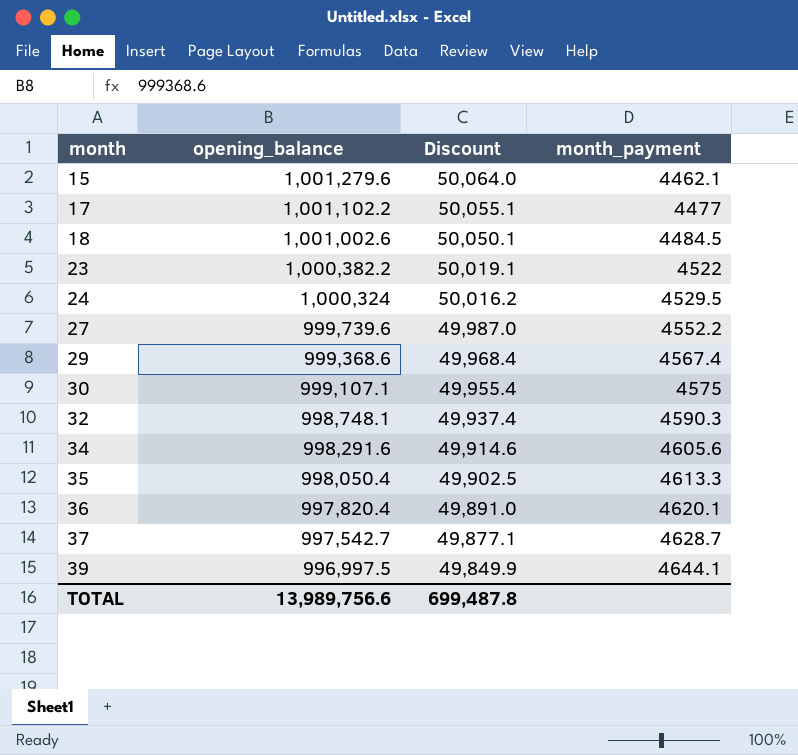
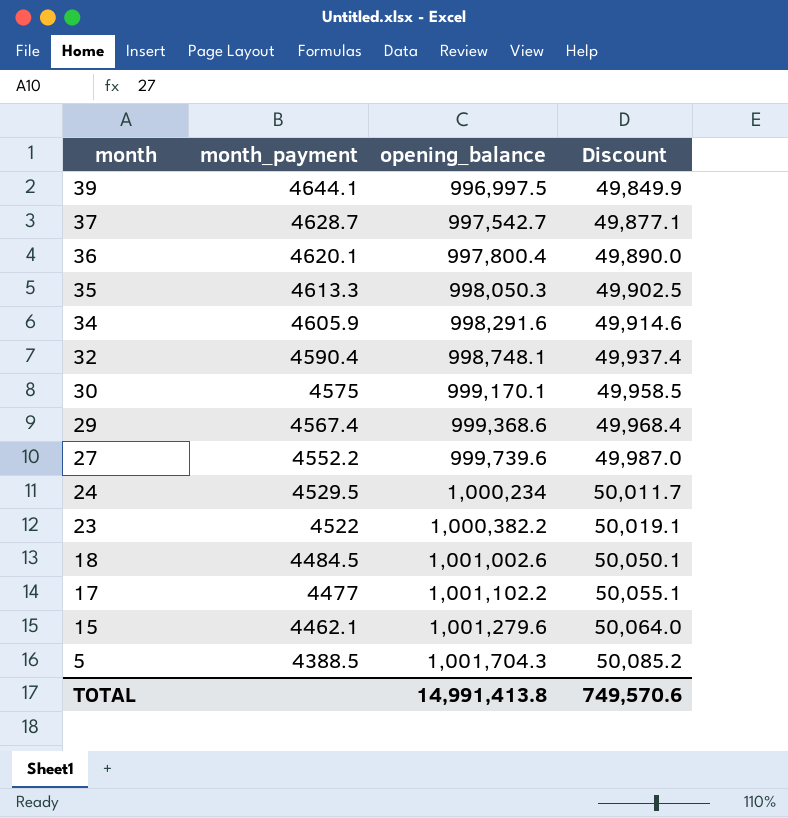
row order: month ascending -> month descending
column month_payment | position: 4 -> 2
36 | opening_balance: 997,820.4 -> 997,800.4
36 | Discount: 49,891.0 -> 49,890.0
35 | opening_balance: 998,050.4 -> 998,050.3
34 | month_payment: 4605.6 -> 4605.9
32 | month_payment: 4590.3 -> 4590.4
30 | opening_balance: 999,107.1 -> 999,170.1
30 | Discount: 49,955.4 -> 49,958.5
24 | opening_balance: 1,000,324 -> 1,000,234
24 | Discount: 50,016.2 -> 50,011.7
row 5: none -> 4388.5 | 1,001,704.3 | 50,085.2
TOTAL | opening_balance: 13,989,756.6 -> 14,991,413.8
TOTAL | Discount: 699,487.8 -> 749,570.6

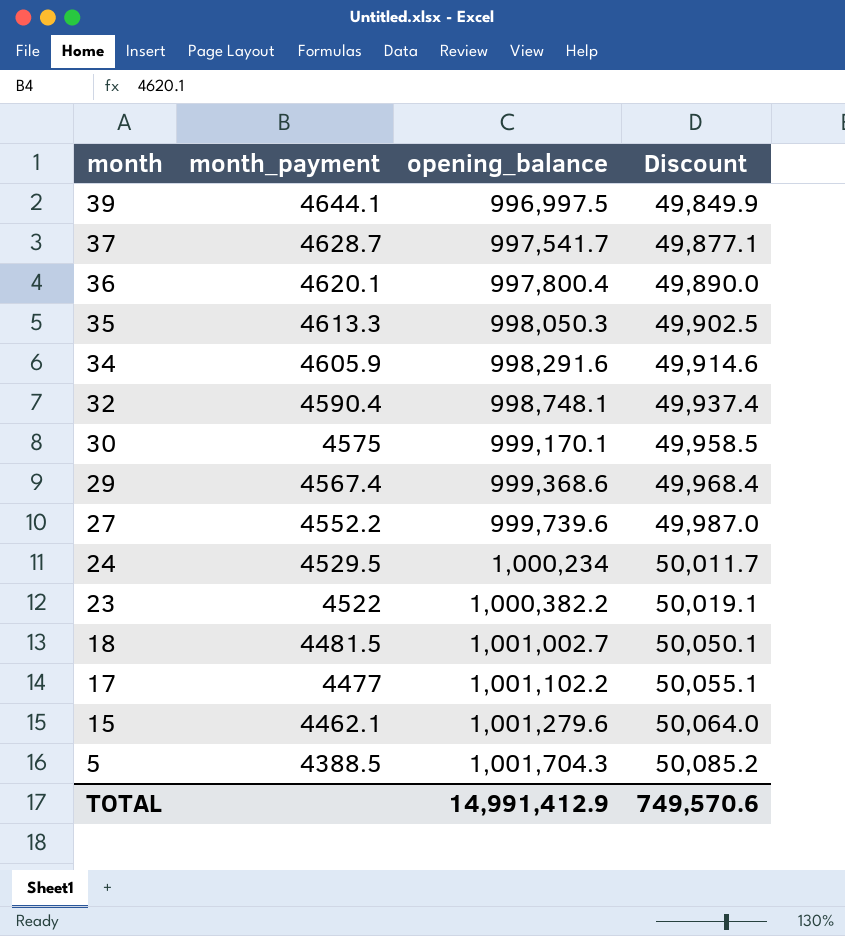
37 | opening_balance: 997,542.7 -> 997,541.7
18 | month_payment: 4484.5 -> 4481.5
18 | opening_balance: 1,001,002.6 -> 1,001,002.7
TOTAL | opening_balance: 14,991,413.8 -> 14,991,412.9

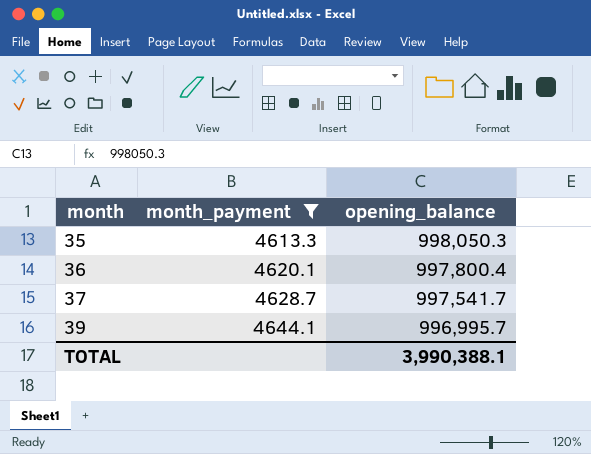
filter: none -> month_payment >= 4613.3
row order: month descending -> month ascending
column Discount | formula: [opening_balance] * 0.05 -> none
39 | opening_balance: 996,997.5 -> 996,995.7
TOTAL | opening_balance: 14,991,412.9 -> 3,990,388.1

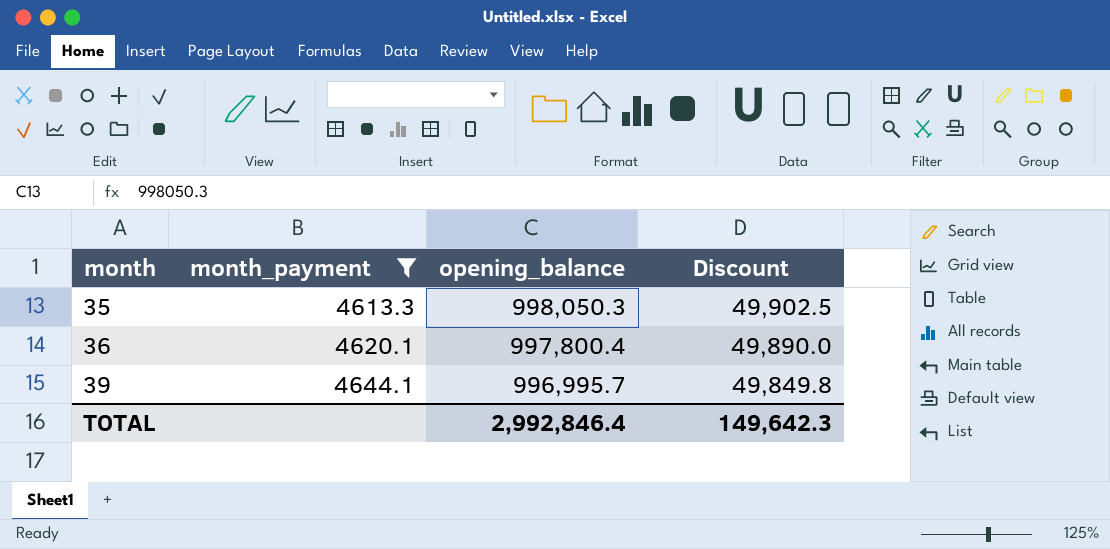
column Discount | formula: none -> [opening_balance] * 0.05
row 37: 4628.7 | 997,541.7 -> none
TOTAL | opening_balance: 3,990,388.1 -> 2,992,846.4

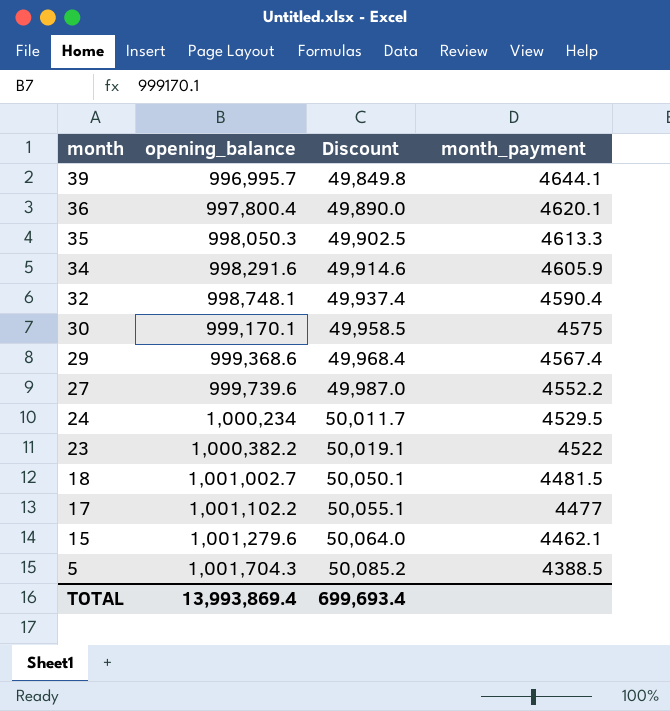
filter: month_payment >= 4613.3 -> none
row order: month ascending -> month descending
column month_payment | position: 2 -> 4
TOTAL | opening_balance: 2,992,846.4 -> 13,993,869.4
TOTAL | Discount: 149,642.3 -> 699,693.4

